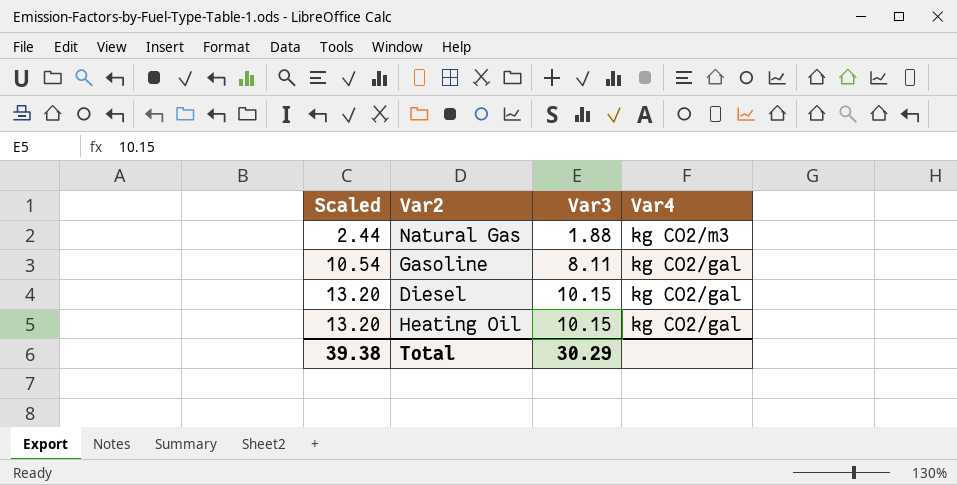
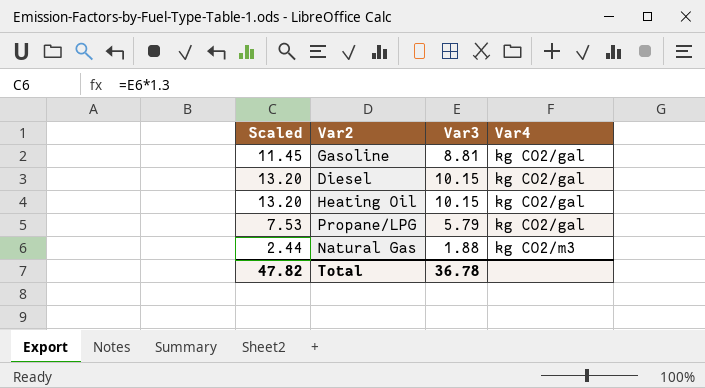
row order: Scaled ascending -> Var4 ascending
Gasoline | Scaled: 10.54 -> 11.45
Gasoline | Var3: 8.11 -> 8.81
row Propane/LPG: none -> 7.53 | 5.79 | kg CO2/gal
Total | Scaled: 39.38 -> 47.82
Total | Var3: 30.29 -> 36.78

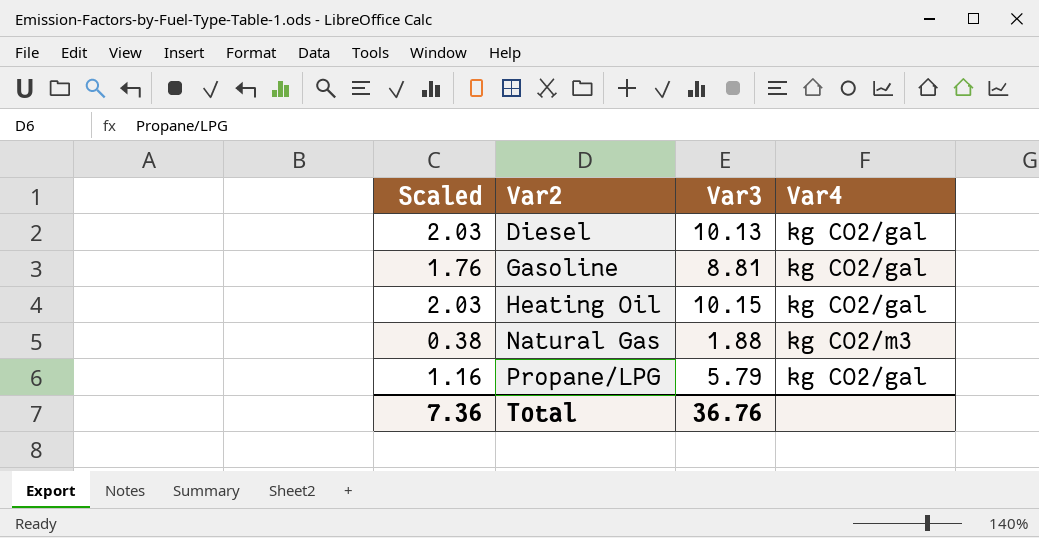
row order: Var4 ascending -> Var2 ascending
column Scaled | formula: [Var3] * 1.3 -> [Var3] * 0.2
Diesel | Var3: 10.15 -> 10.13
Total | Scaled: 47.82 -> 7.36
Total | Var3: 36.78 -> 36.76

